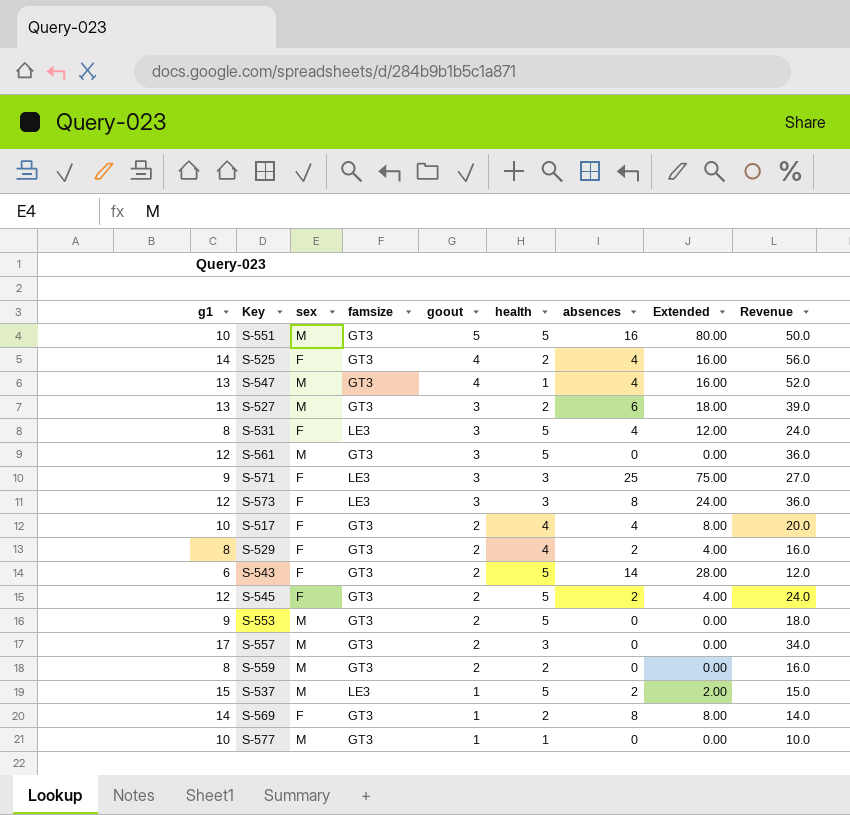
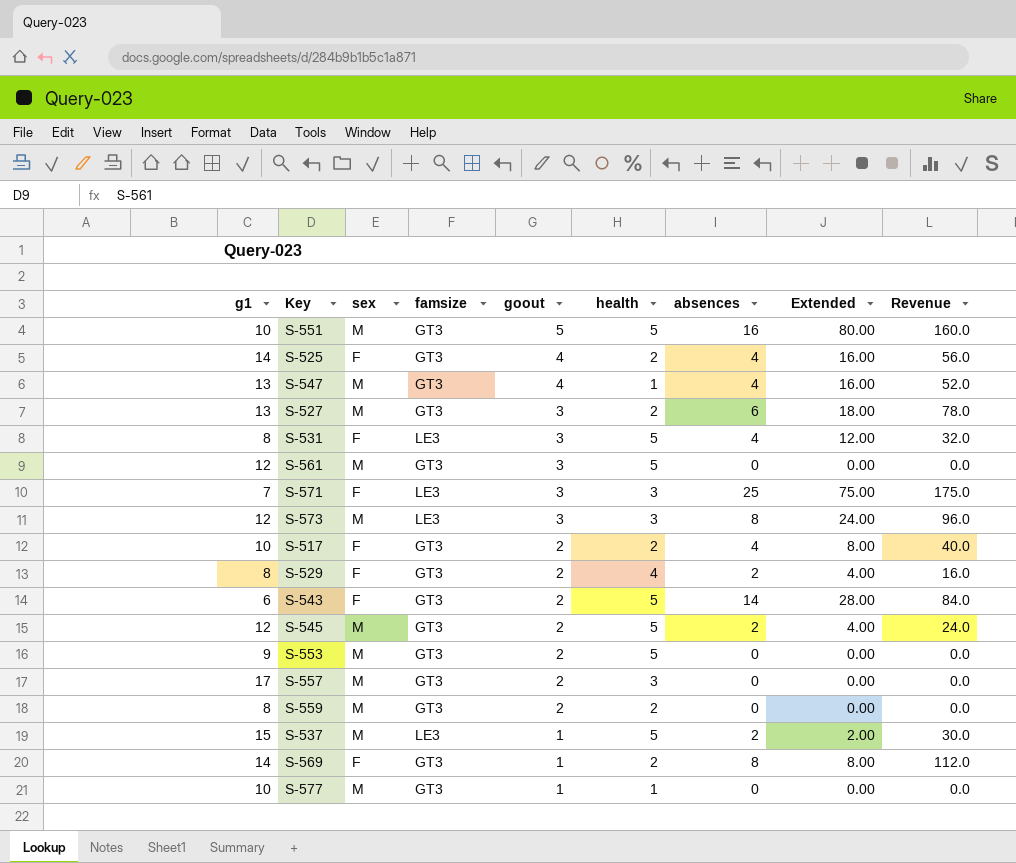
column Revenue | formula: [g1] * [goout] -> [g1] * [absences]
S-571 | g1: 9 -> 7
S-573 | sex: F -> M
S-517 | health: 4 -> 2
S-545 | sex: F -> M

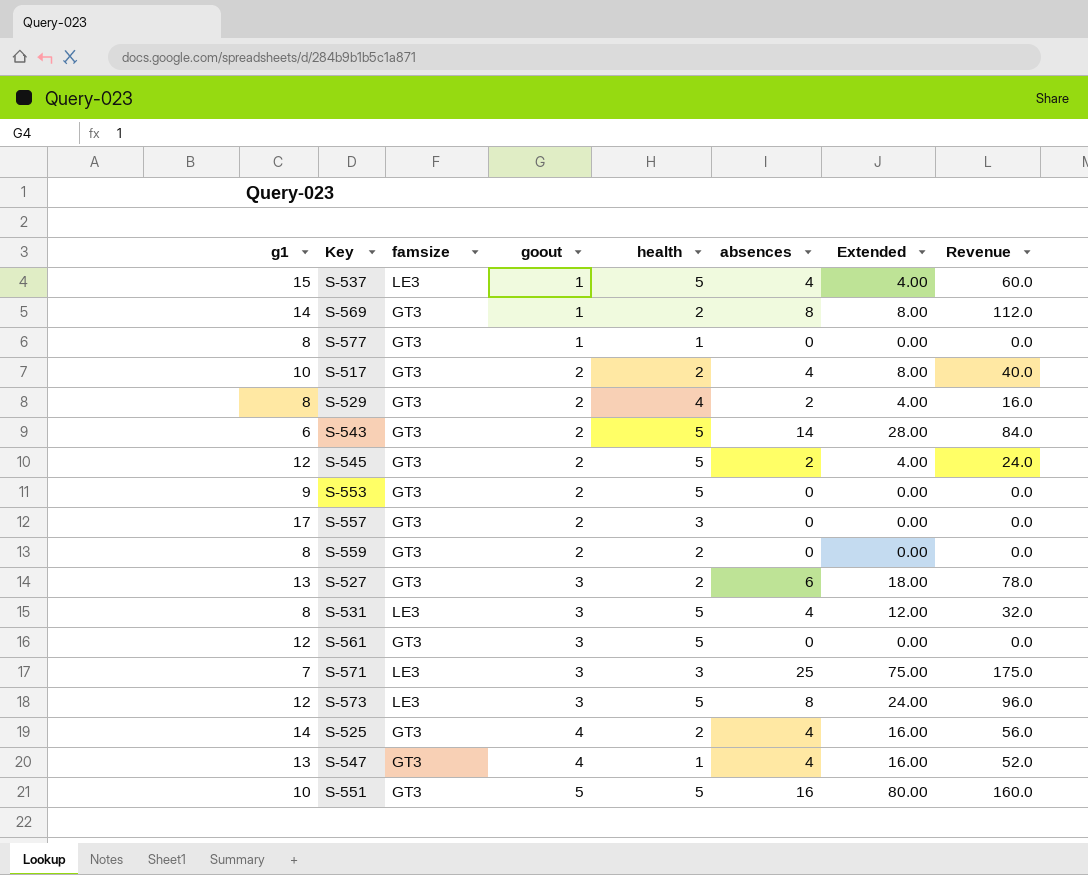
row order: goout descending -> goout ascending
column sex | position: 3 -> none
S-537 | absences: 2 -> 4
S-537 | Extended: 2.00 -> 4.00
S-537 | Revenue: 30.0 -> 60.0
S-577 | g1: 10 -> 8
S-573 | health: 3 -> 5

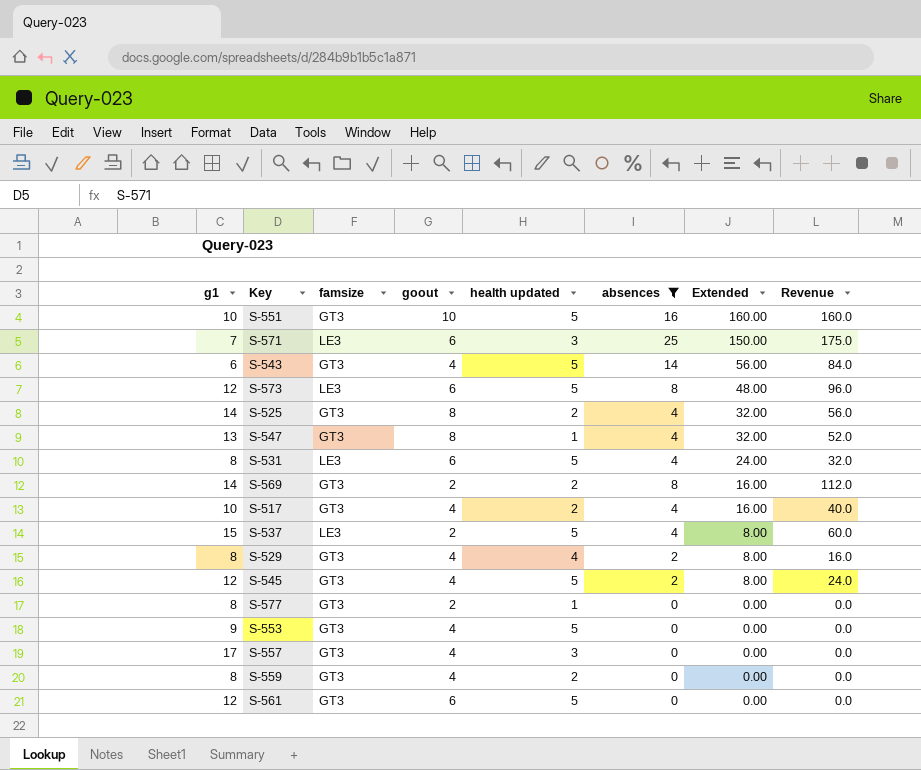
filter: none -> absences != 6
row order: goout ascending -> Extended descending
column name: health -> health updated
S-551 | goout: 5 -> 10
S-551 | Extended: 80.00 -> 160.00
S-571 | goout: 3 -> 6
S-571 | Extended: 75.00 -> 150.00
S-543 | goout: 2 -> 4
S-543 | Extended: 28.00 -> 56.00
S-573 | goout: 3 -> 6
S-573 | Extended: 24.00 -> 48.00
S-525 | goout: 4 -> 8
S-525 | Extended: 16.00 -> 32.00
S-547 | goout: 4 -> 8
S-547 | Extended: 16.00 -> 32.00
S-531 | goout: 3 -> 6
S-531 | Extended: 12.00 -> 24.00
S-569 | goout: 1 -> 2
S-569 | Extended: 8.00 -> 16.00
S-517 | goout: 2 -> 4
S-517 | Extended: 8.00 -> 16.00
S-537 | goout: 1 -> 2
S-537 | Extended: 4.00 -> 8.00
S-529 | goout: 2 -> 4
S-529 | Extended: 4.00 -> 8.00
S-545 | goout: 2 -> 4
S-545 | Extended: 4.00 -> 8.00
S-577 | goout: 1 -> 2
S-553 | goout: 2 -> 4
S-557 | goout: 2 -> 4
S-559 | goout: 2 -> 4
S-561 | goout: 3 -> 6

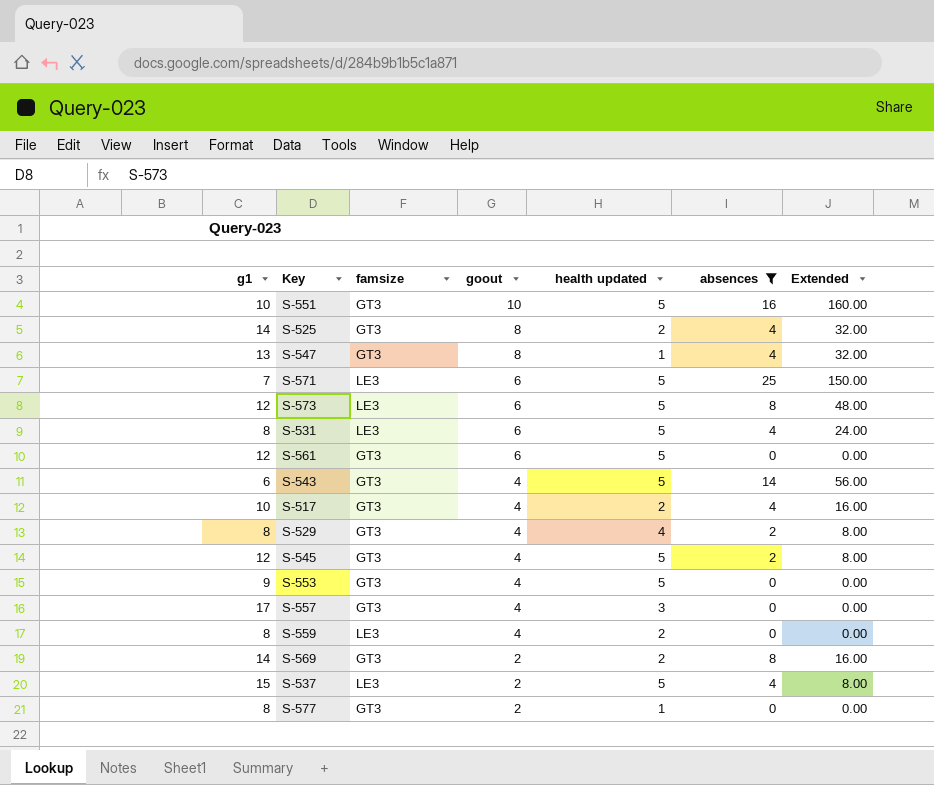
row order: Extended descending -> goout descending
column Revenue | formula: [g1] * [absences] -> none
S-571 | health updated: 3 -> 5
S-559 | famsize: GT3 -> LE3

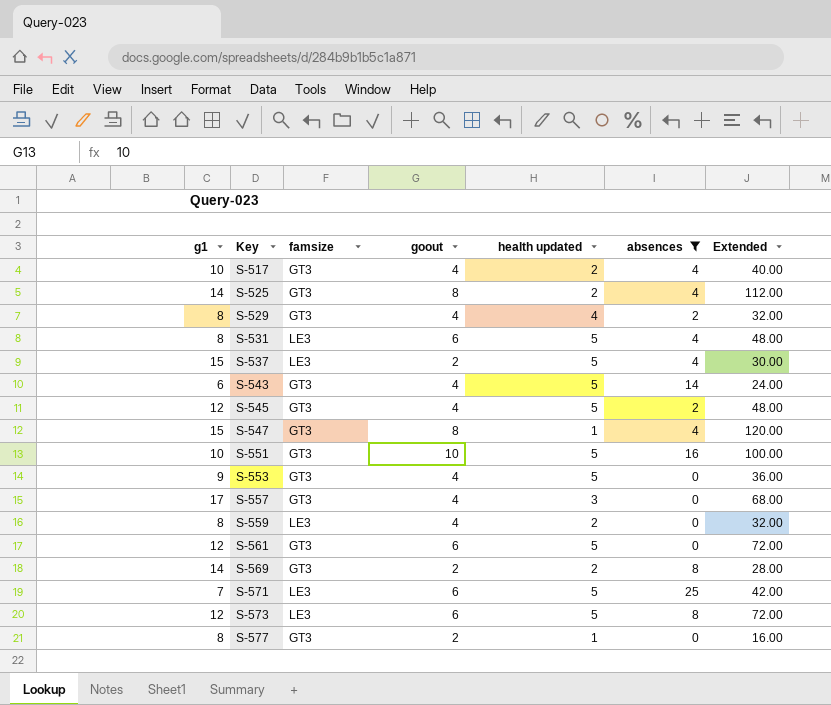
row order: goout descending -> Key ascending
column Extended | formula: [goout] * [absences] -> [g1] * [goout]
S-547 | g1: 13 -> 15

